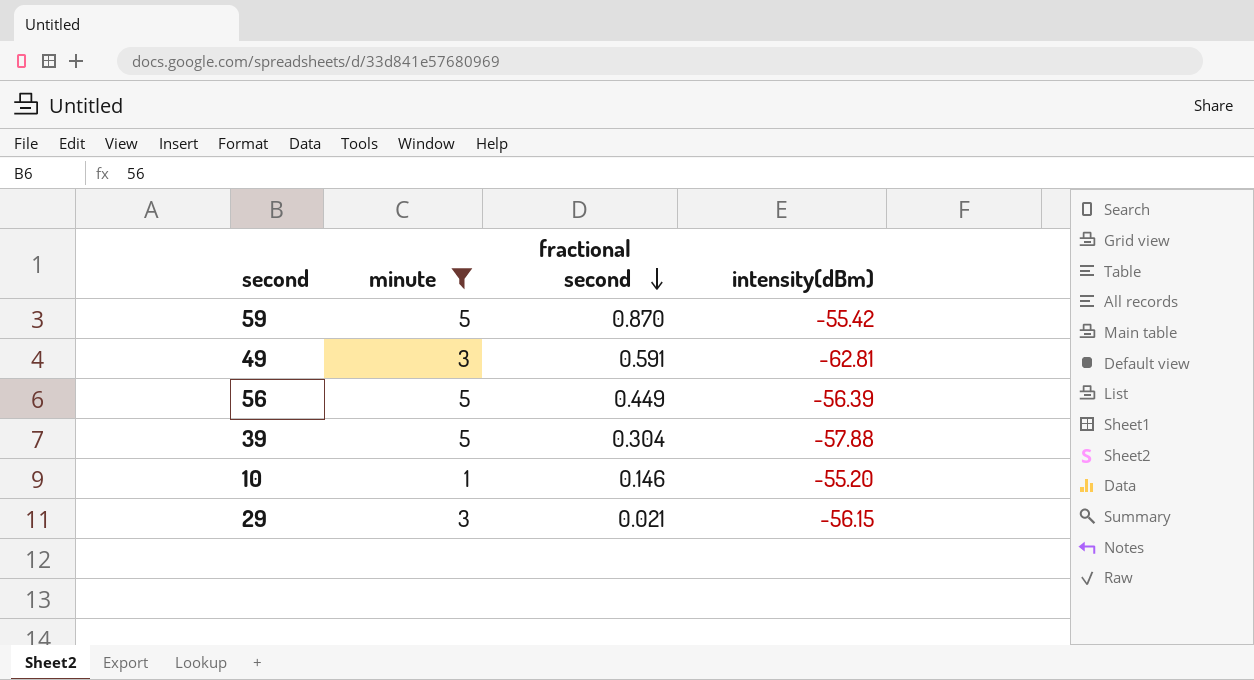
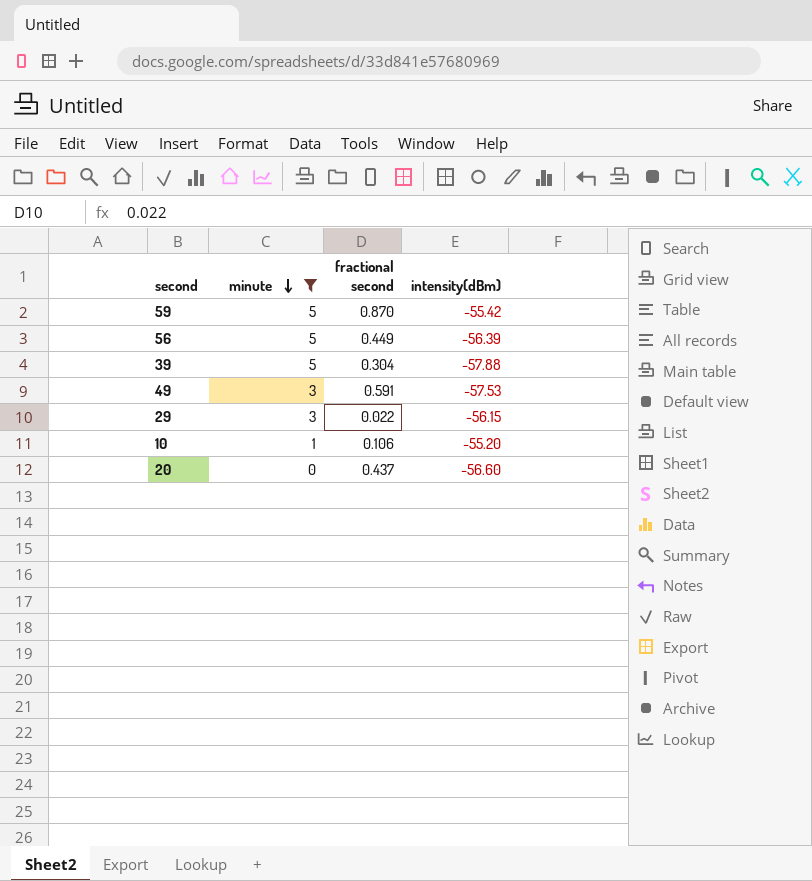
row order: fractional second descending -> minute descending
49 | intensity(dBm): -62.81 -> -57.53
29 | fractional second: 0.021 -> 0.022
10 | fractional second: 0.146 -> 0.106
row 20: none -> 0 | 0.437 | -56.60

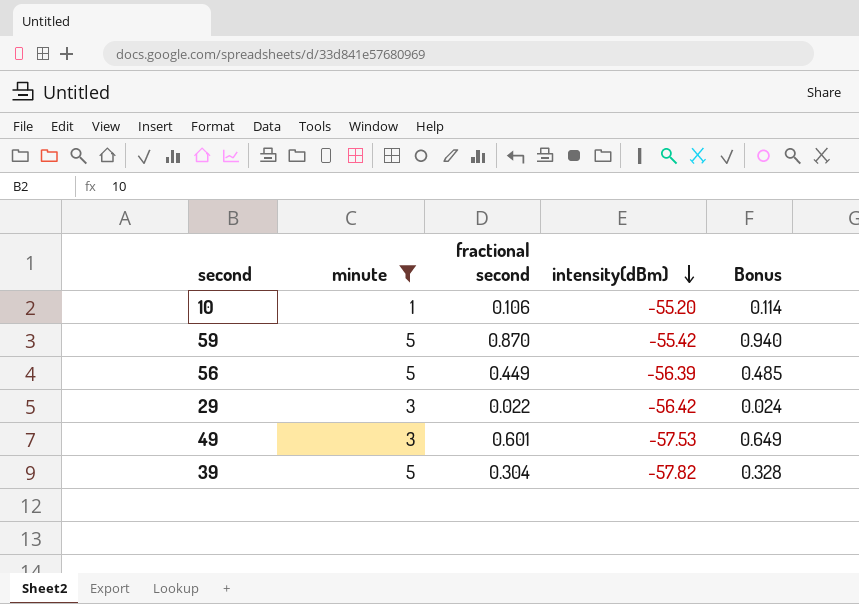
row order: minute descending -> intensity(dBm) descending
column Bonus | formula: none -> [fractional second] * 1.08
row 20: 0 | 0.437 | -56.60 -> none
29 | intensity(dBm): -56.15 -> -56.42
49 | fractional second: 0.591 -> 0.601
39 | intensity(dBm): -57.88 -> -57.82

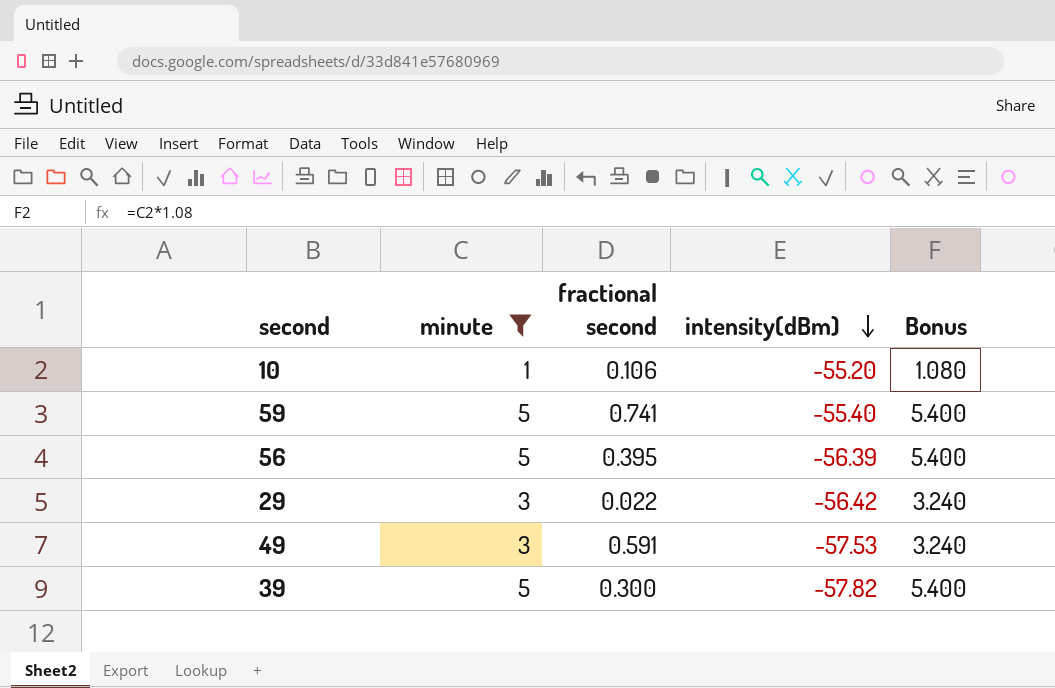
column Bonus | formula: [fractional second] * 1.08 -> [minute] * 1.08
59 | fractional second: 0.870 -> 0.741
59 | intensity(dBm): -55.42 -> -55.40
56 | fractional second: 0.449 -> 0.395
49 | fractional second: 0.601 -> 0.591
39 | fractional second: 0.304 -> 0.300

